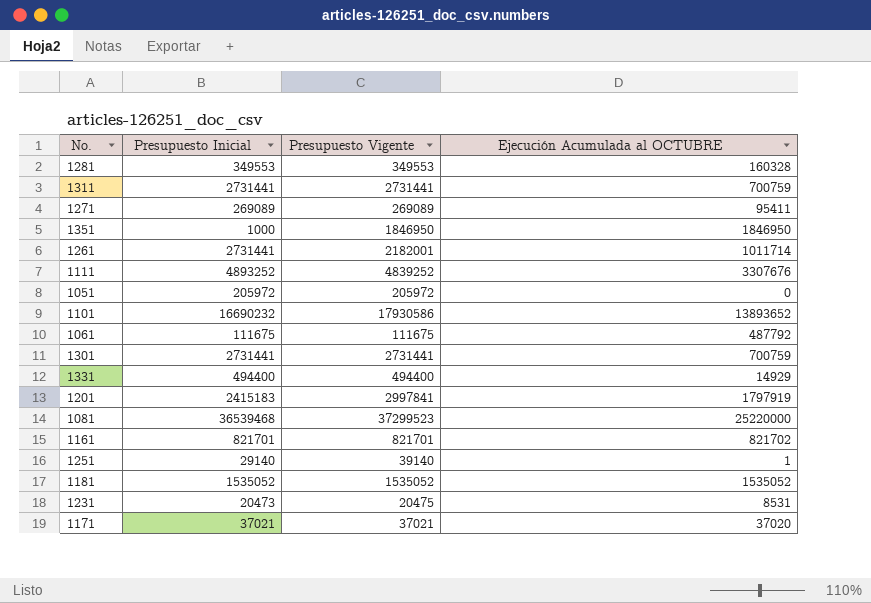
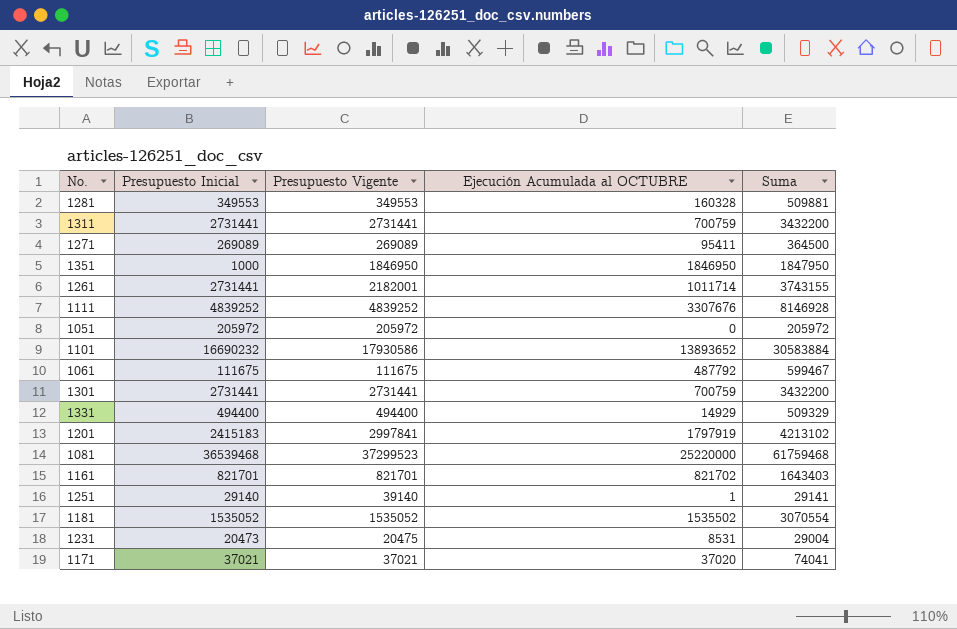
column Suma | formula: none -> [Presupuesto Inicial] + [Ejecución Acumulada al OCTUBRE]
1111 | Presupuesto Inicial: 4893252 -> 4839252
1181 | Ejecución Acumulada al OCTUBRE: 1535052 -> 1535502

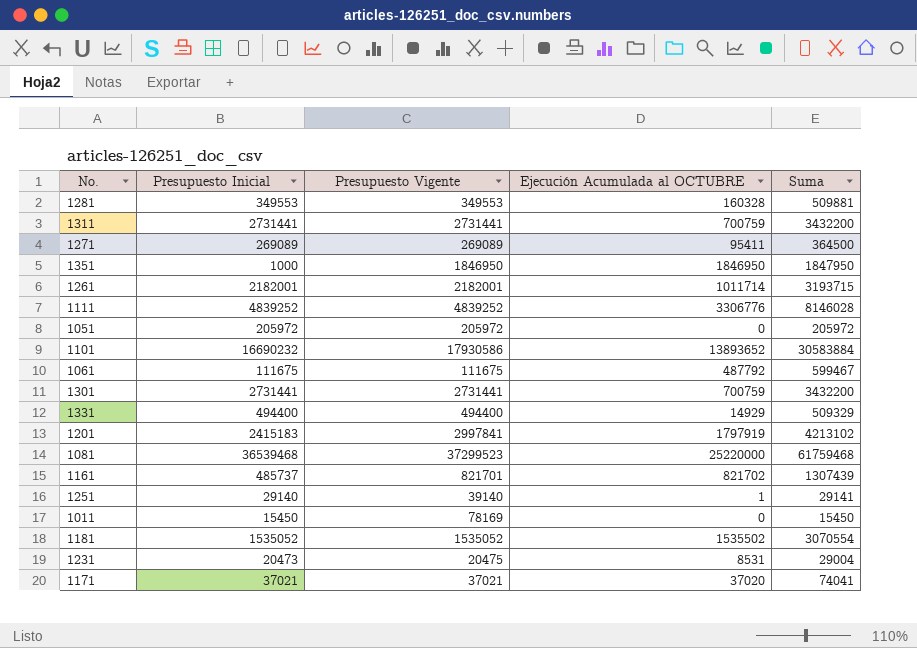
1261 | Presupuesto Inicial: 2731441 -> 2182001
1261 | Suma: 3743155 -> 3193715
1111 | Ejecución Acumulada al OCTUBRE: 3307676 -> 3306776
1111 | Suma: 8146928 -> 8146028
1161 | Presupuesto Inicial: 821701 -> 485737
1161 | Suma: 1643403 -> 1307439
row 1011: none -> 15450 | 78169 | 0 | 15450

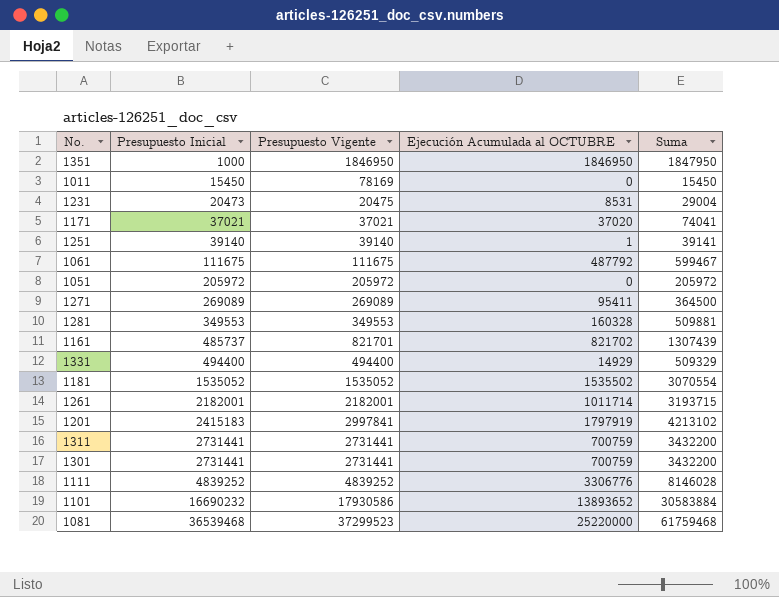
row order: none -> Presupuesto Inicial ascending
1251 | Presupuesto Inicial: 29140 -> 39140
1251 | Suma: 29141 -> 39141

